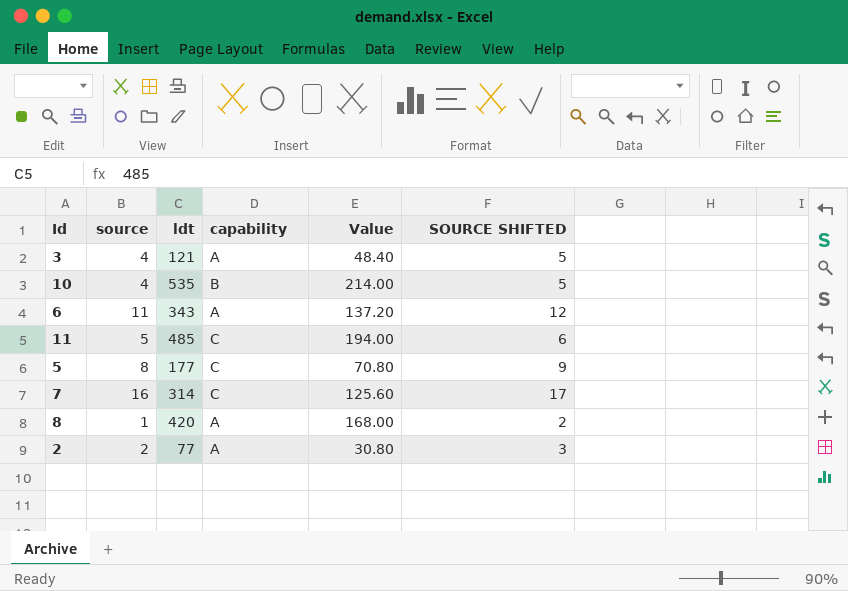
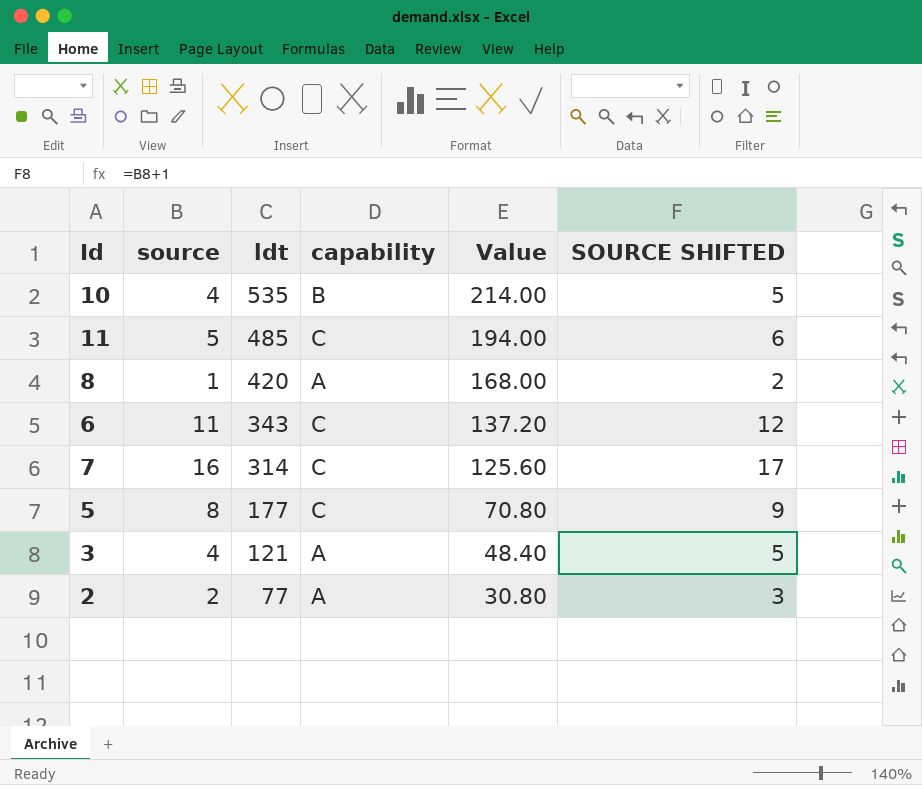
row order: none -> ldt descending
6 | capability: A -> C

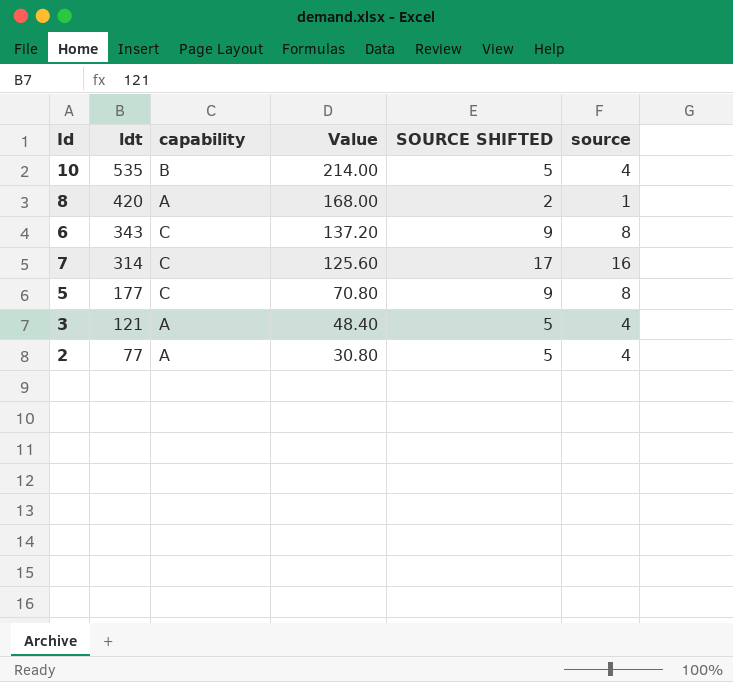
column source | position: 2 -> 6
row 11: 5 | 485 | C | 194.00 | 6 -> none
6 | SOURCE SHIFTED: 12 -> 9
6 | source: 11 -> 8
2 | SOURCE SHIFTED: 3 -> 5
2 | source: 2 -> 4

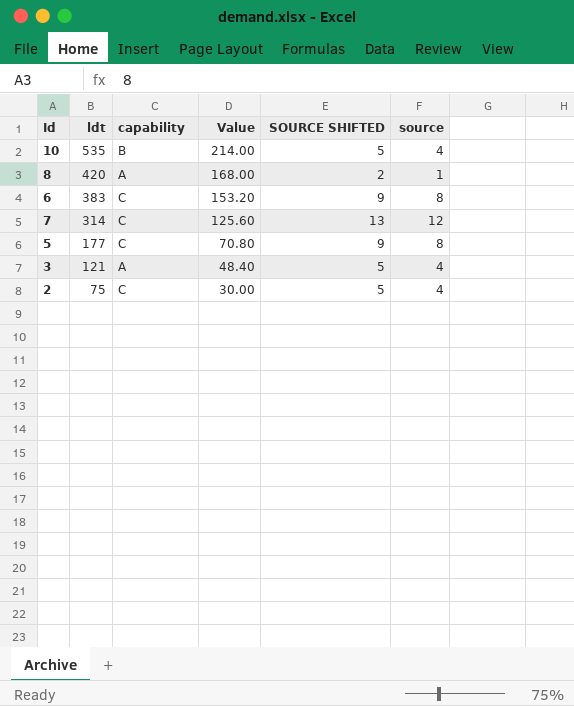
6 | ldt: 343 -> 383
6 | Value: 137.20 -> 153.20
7 | SOURCE SHIFTED: 17 -> 13
7 | source: 16 -> 12
2 | ldt: 77 -> 75
2 | capability: A -> C
2 | Value: 30.80 -> 30.00

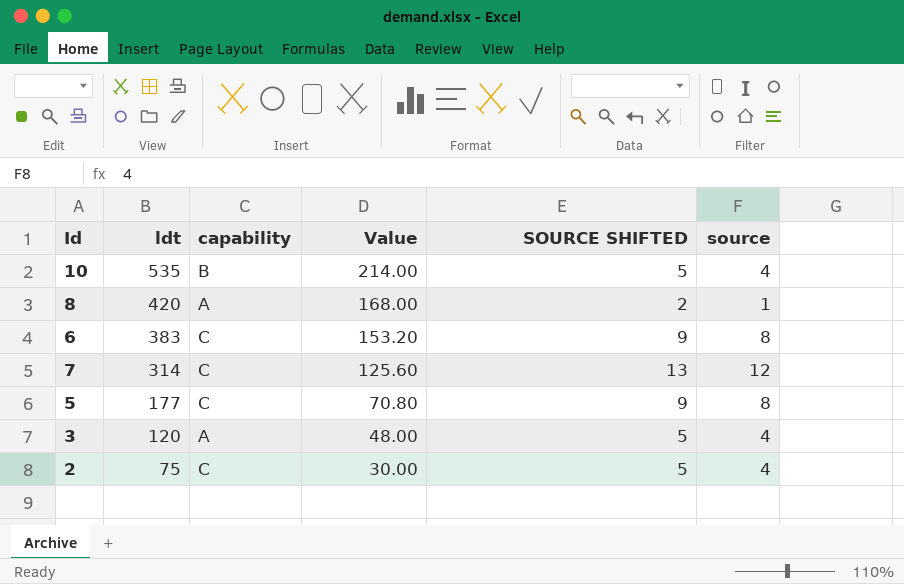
3 | ldt: 121 -> 120
3 | Value: 48.40 -> 48.00

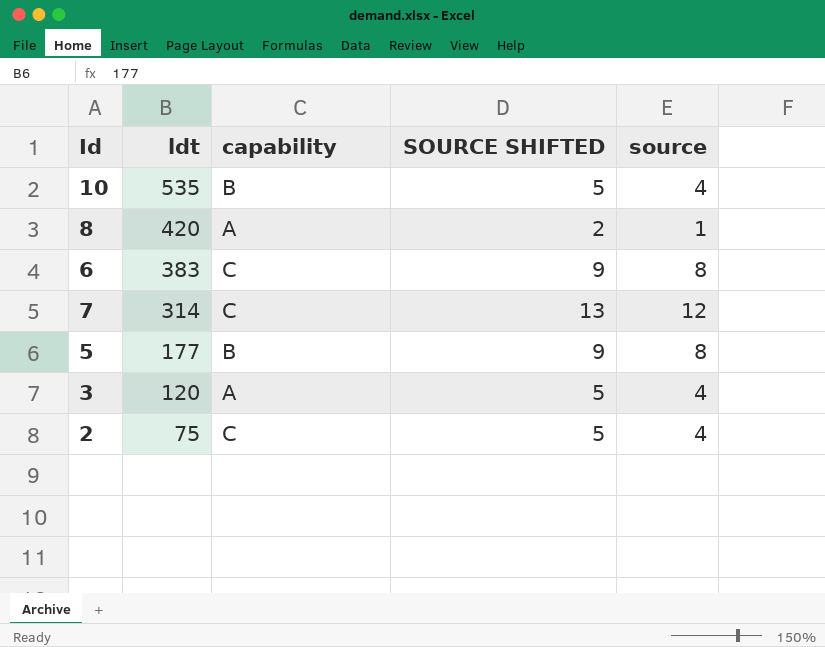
column Value | formula: [ldt] * 0.4 -> none
5 | capability: C -> B

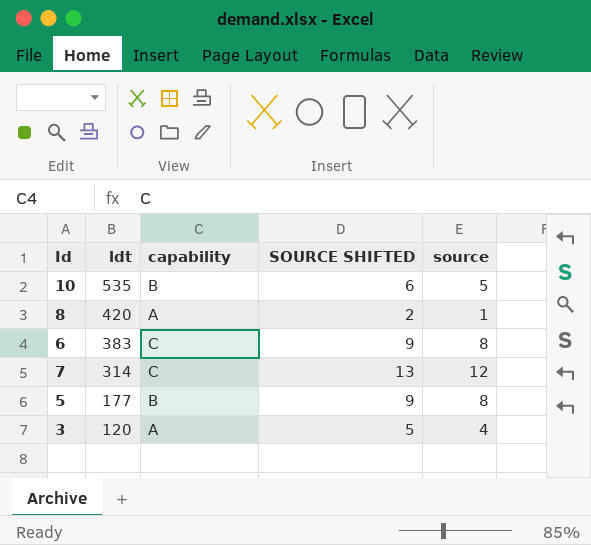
row 2: 75 | C | 5 | 4 -> none
10 | SOURCE SHIFTED: 5 -> 6
10 | source: 4 -> 5

